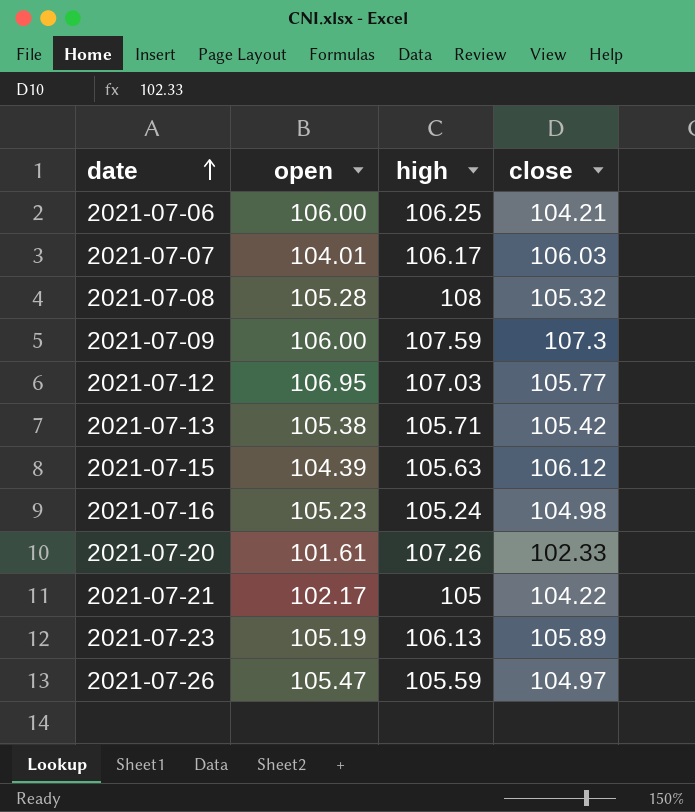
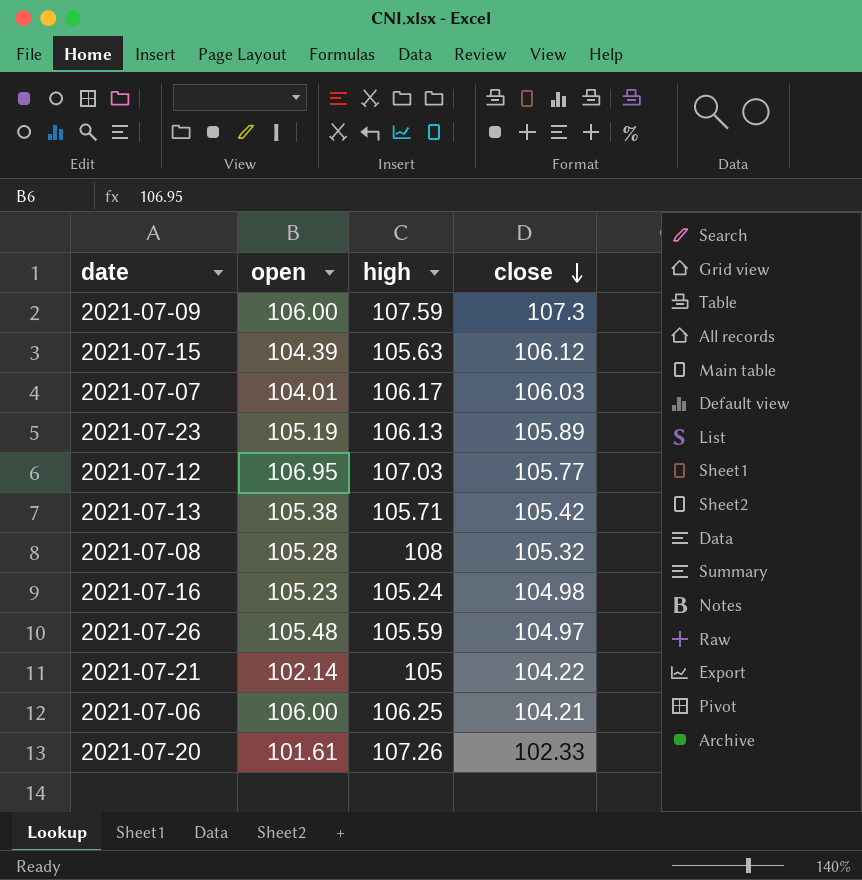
row order: date ascending -> close descending
2021-07-26 | open: 105.47 -> 105.48
2021-07-21 | open: 102.17 -> 102.14

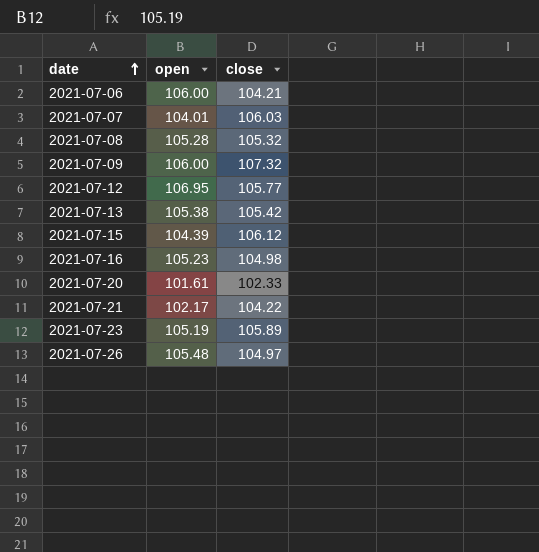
row order: close descending -> date ascending
column high | position: 3 -> none
2021-07-09 | close: 107.3 -> 107.32
2021-07-21 | open: 102.14 -> 102.17

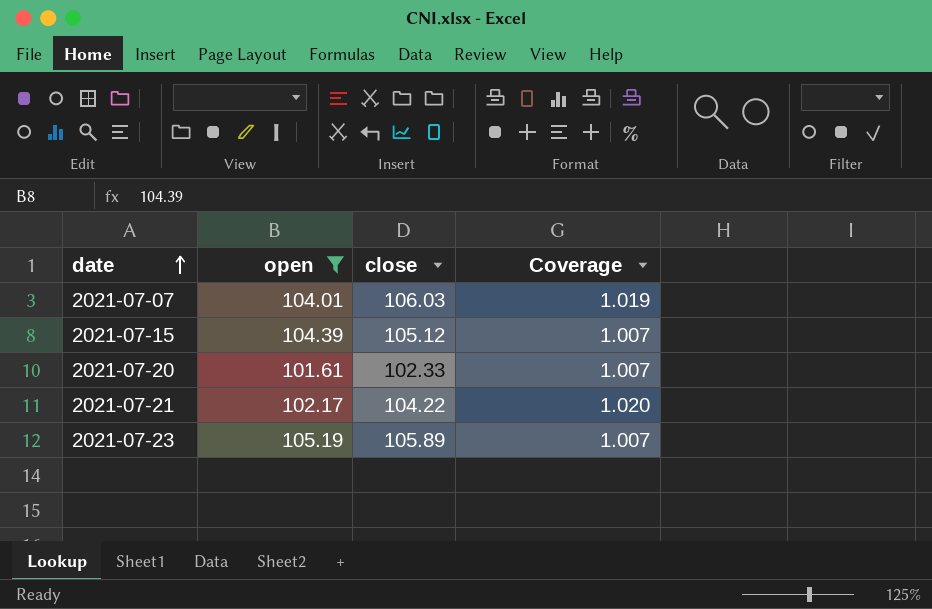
filter: none -> open <= 105.19
column Coverage | formula: none -> [close] / [open]
2021-07-15 | close: 106.12 -> 105.12

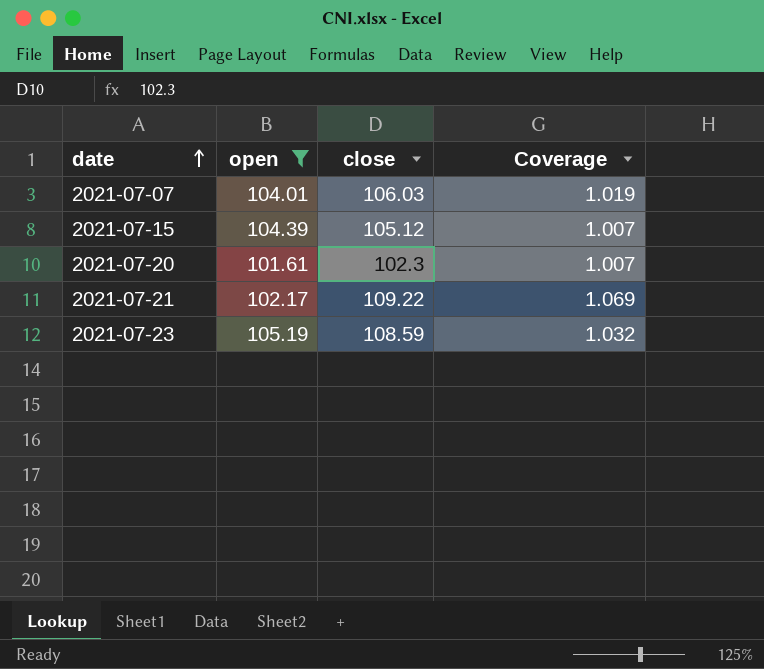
2021-07-20 | close: 102.33 -> 102.3
2021-07-21 | close: 104.22 -> 109.22
2021-07-21 | Coverage: 1.020 -> 1.069
2021-07-23 | close: 105.89 -> 108.59
2021-07-23 | Coverage: 1.007 -> 1.032

